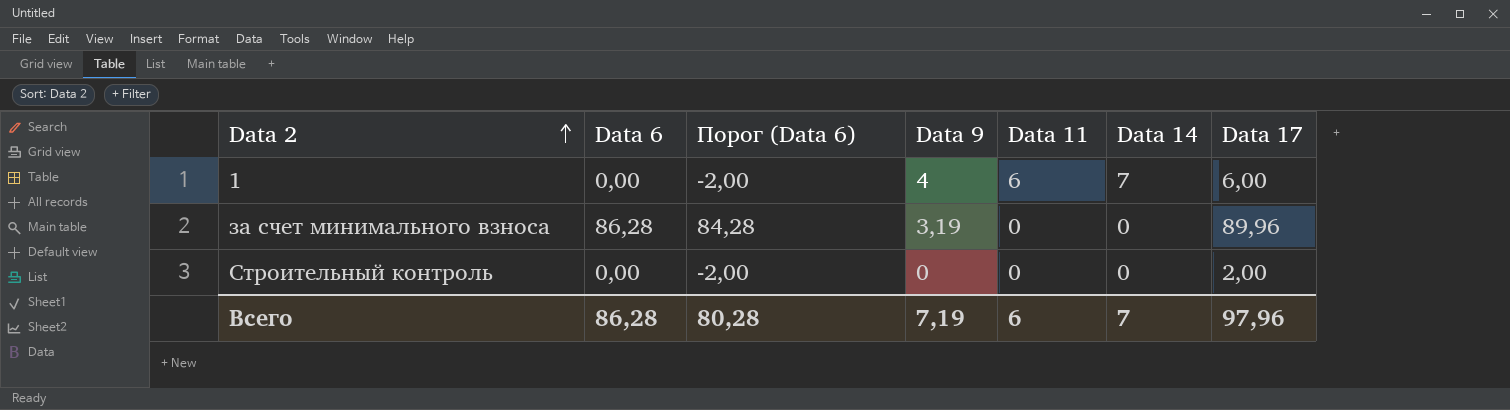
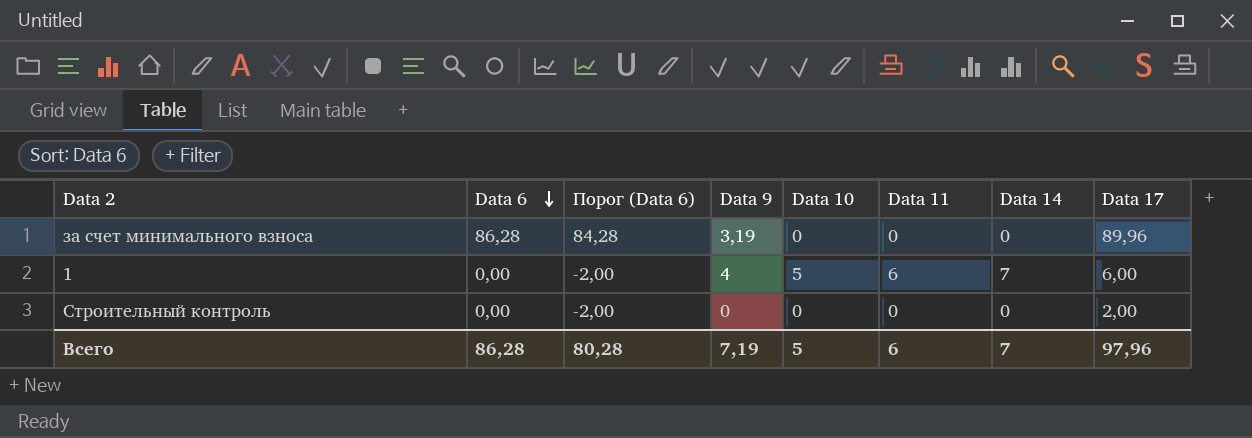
row order: Data 2 ascending -> Data 6 descending
column Data 10 | position: none -> 5

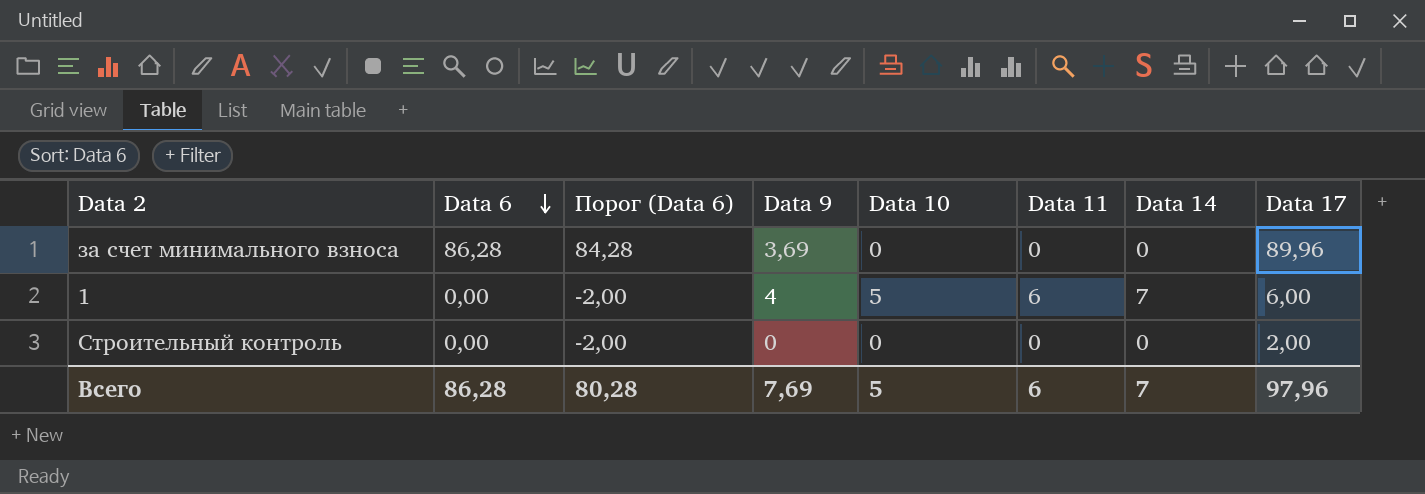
за счет минимального взноса | Data 9: 3,19 -> 3,69
Всего | Data 9: 7,19 -> 7,69

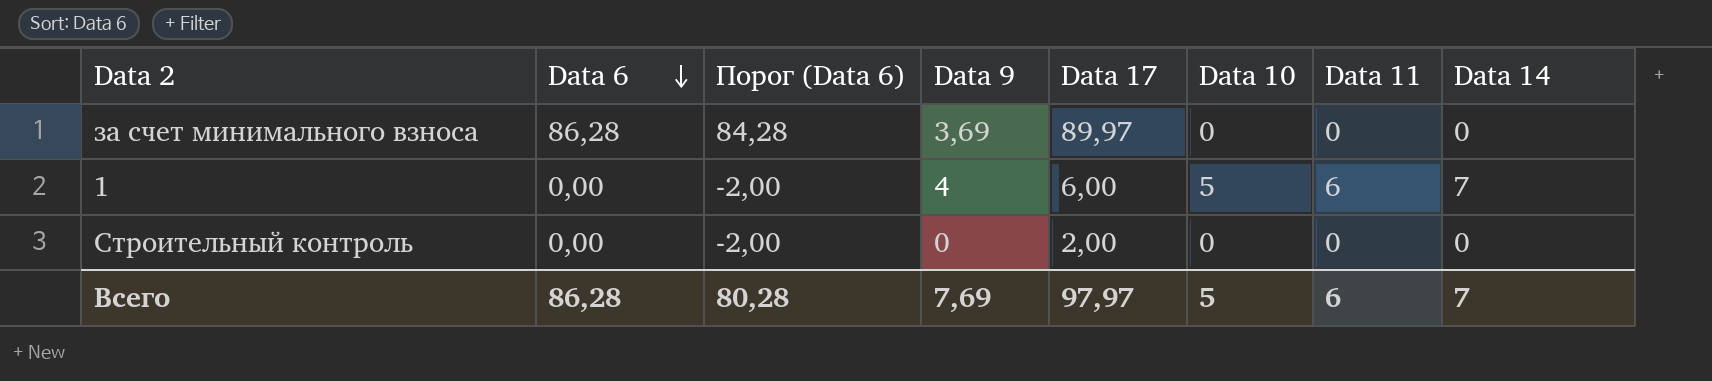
column Data 17 | position: 8 -> 5
за счет минимального взноса | Data 17: 89,96 -> 89,97
Всего | Data 17: 97,96 -> 97,97

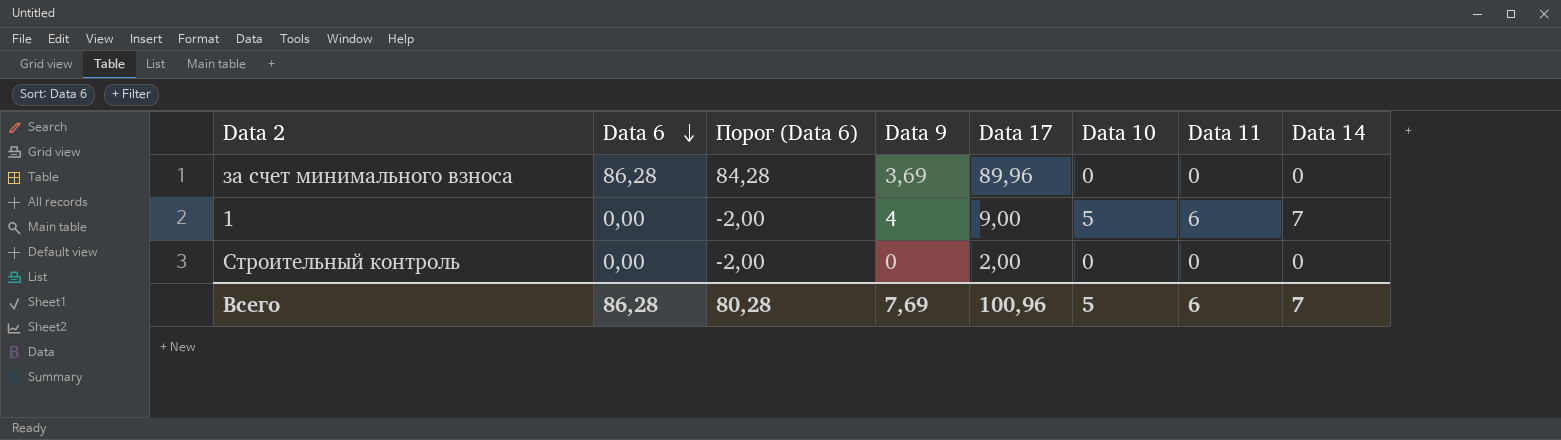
за счет минимального взноса | Data 17: 89,97 -> 89,96
1 | Data 17: 6,00 -> 9,00
Всего | Data 17: 97,97 -> 100,96

